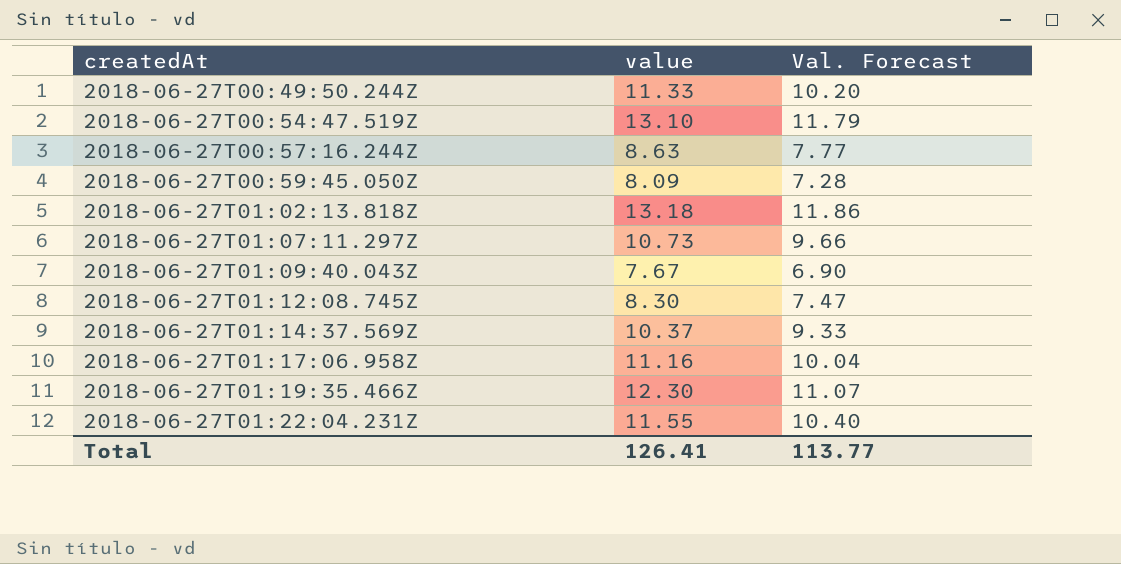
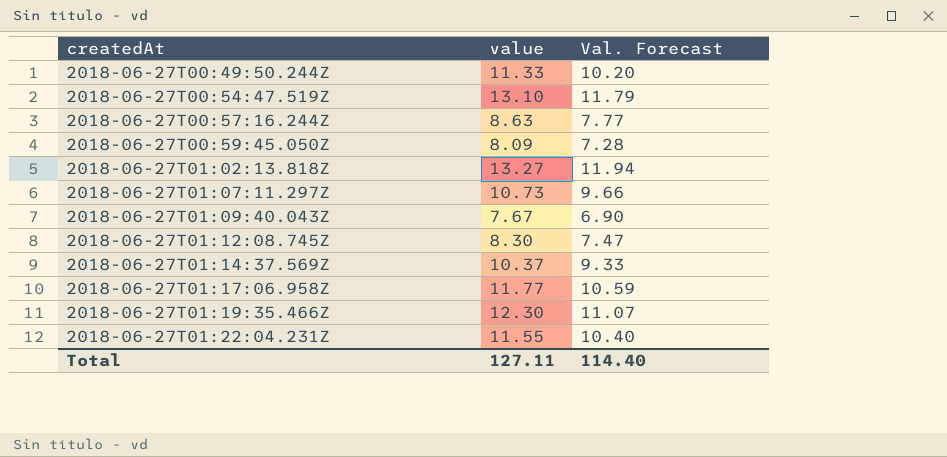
2018-06-27T01:02:13.818Z | value: 13.18 -> 13.27
2018-06-27T01:02:13.818Z | Val. Forecast: 11.86 -> 11.94
2018-06-27T01:17:06.958Z | value: 11.16 -> 11.77
2018-06-27T01:17:06.958Z | Val. Forecast: 10.04 -> 10.59
Total | value: 126.41 -> 127.11
Total | Val. Forecast: 113.77 -> 114.40

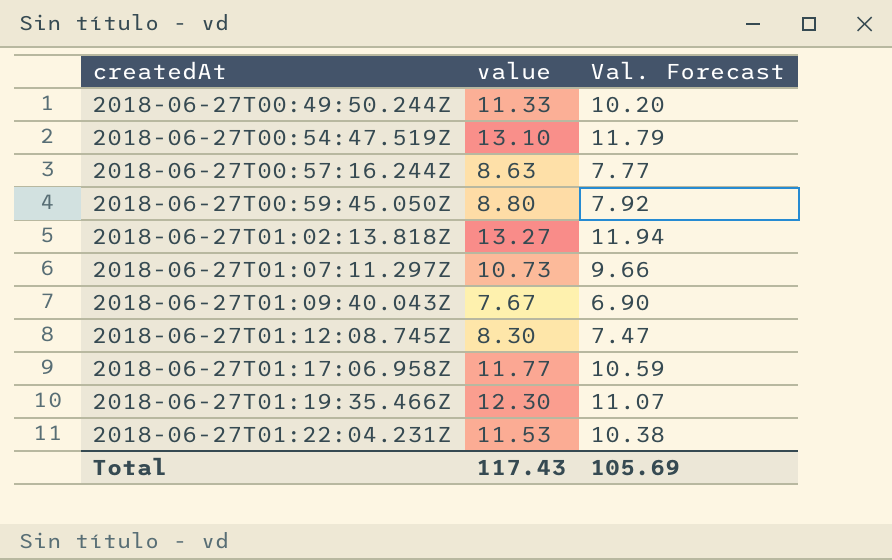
row 2018-06-27T01:14:37.569Z: 10.37 | 9.33 -> none
2018-06-27T00:59:45.050Z | value: 8.09 -> 8.80
2018-06-27T00:59:45.050Z | Val. Forecast: 7.28 -> 7.92
2018-06-27T01:22:04.231Z | value: 11.55 -> 11.53
2018-06-27T01:22:04.231Z | Val. Forecast: 10.40 -> 10.38
Total | value: 127.11 -> 117.43
Total | Val. Forecast: 114.40 -> 105.69

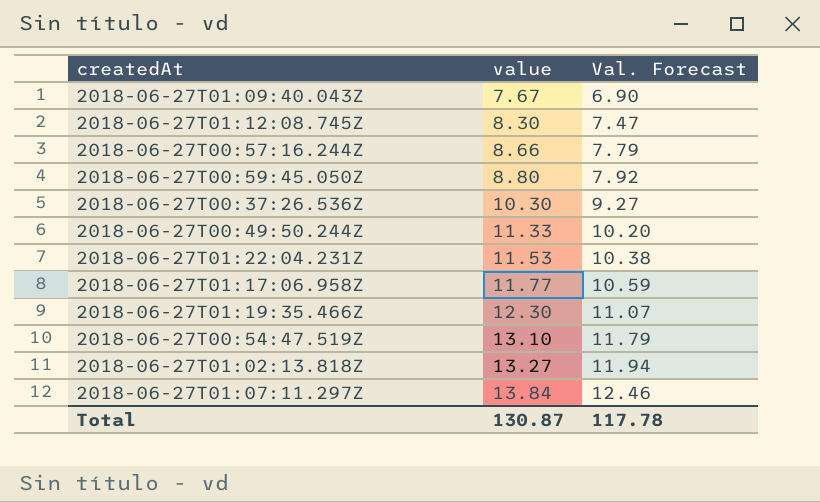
row order: createdAt ascending -> value ascending
2018-06-27T00:57:16.244Z | value: 8.63 -> 8.66
2018-06-27T00:57:16.244Z | Val. Forecast: 7.77 -> 7.79
row 2018-06-27T00:37:26.536Z: none -> 10.30 | 9.27
2018-06-27T01:07:11.297Z | value: 10.73 -> 13.84
2018-06-27T01:07:11.297Z | Val. Forecast: 9.66 -> 12.46
Total | value: 117.43 -> 130.87
Total | Val. Forecast: 105.69 -> 117.78

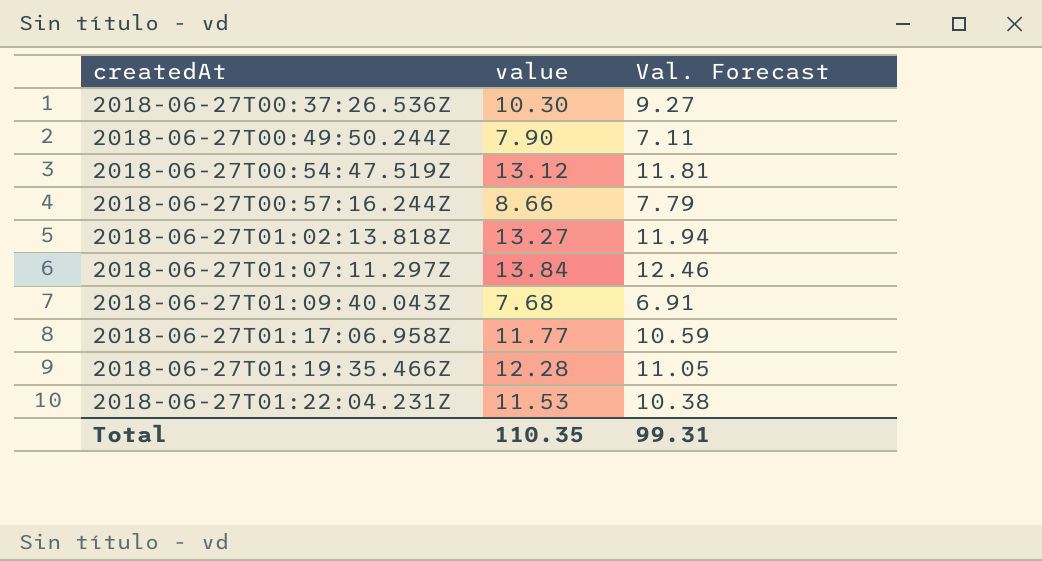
row order: value ascending -> createdAt ascending
row 2018-06-27T01:12:08.745Z: 8.30 | 7.47 -> none
row 2018-06-27T00:59:45.050Z: 8.80 | 7.92 -> none
2018-06-27T00:49:50.244Z | value: 11.33 -> 7.90
2018-06-27T00:49:50.244Z | Val. Forecast: 10.20 -> 7.11
2018-06-27T00:54:47.519Z | value: 13.10 -> 13.12
2018-06-27T00:54:47.519Z | Val. Forecast: 11.79 -> 11.81
2018-06-27T01:09:40.043Z | value: 7.67 -> 7.68
2018-06-27T01:09:40.043Z | Val. Forecast: 6.90 -> 6.91
2018-06-27T01:19:35.466Z | value: 12.30 -> 12.28
2018-06-27T01:19:35.466Z | Val. Forecast: 11.07 -> 11.05
Total | value: 130.87 -> 110.35
Total | Val. Forecast: 117.78 -> 99.31

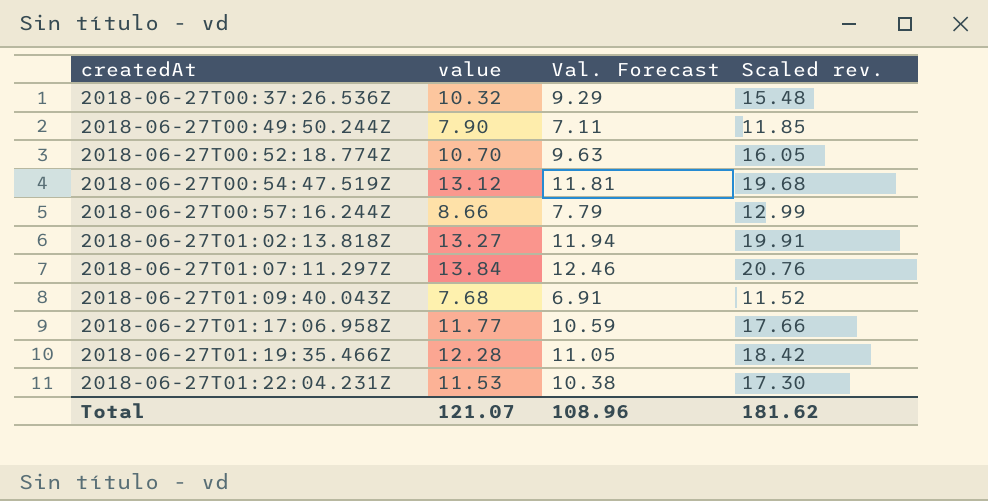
column Scaled rev. | formula: none -> [value] * 1.5
2018-06-27T00:37:26.536Z | value: 10.30 -> 10.32
2018-06-27T00:37:26.536Z | Val. Forecast: 9.27 -> 9.29
row 2018-06-27T00:52:18.774Z: none -> 10.70 | 9.63 | 16.05
Total | value: 110.35 -> 121.07
Total | Val. Forecast: 99.31 -> 108.96

